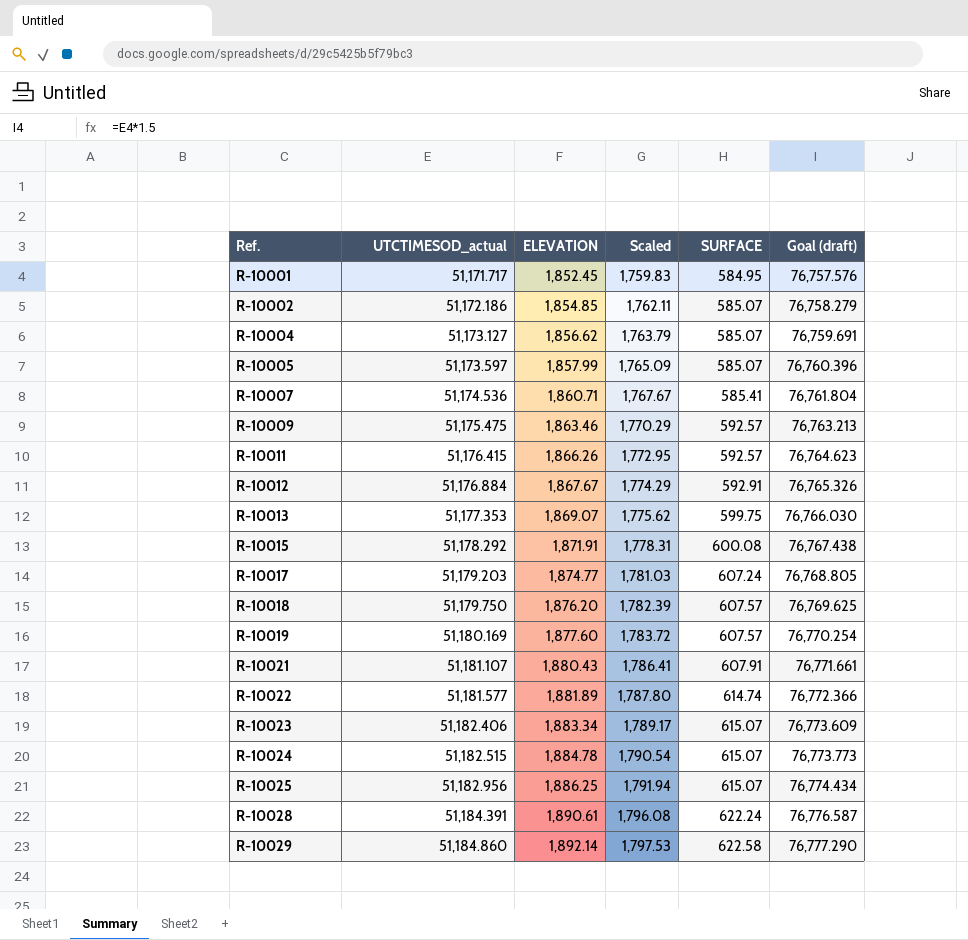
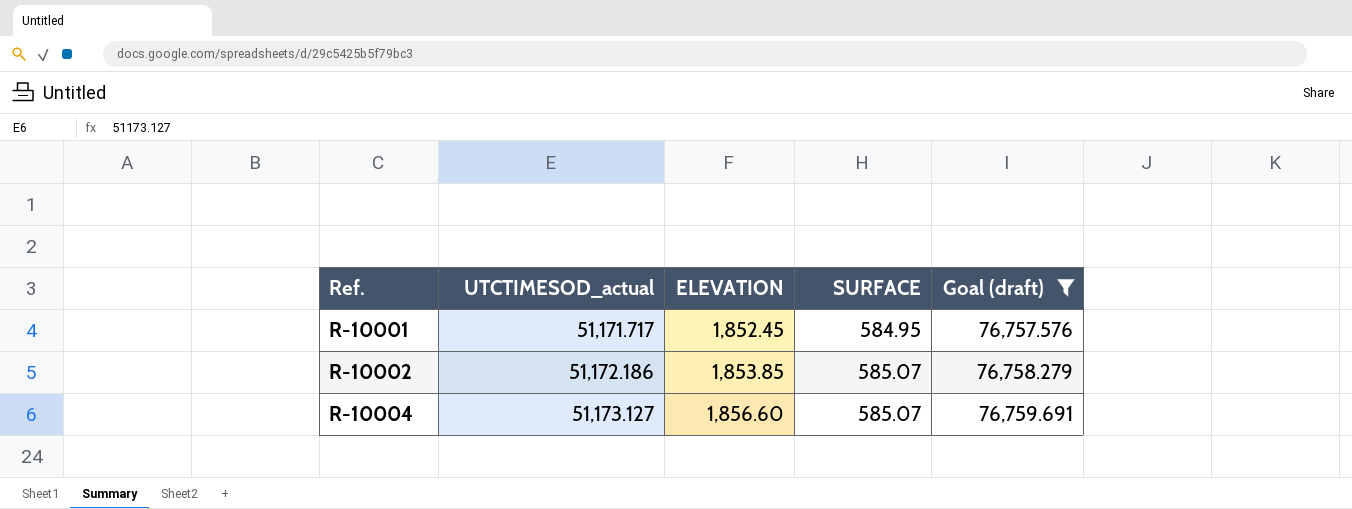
filter: none -> Goal (draft) <= 76,759.691
column Scaled | formula: [ELEVATION] * 0.95 -> none
R-10002 | ELEVATION: 1,854.85 -> 1,853.85
R-10004 | ELEVATION: 1,856.62 -> 1,856.60

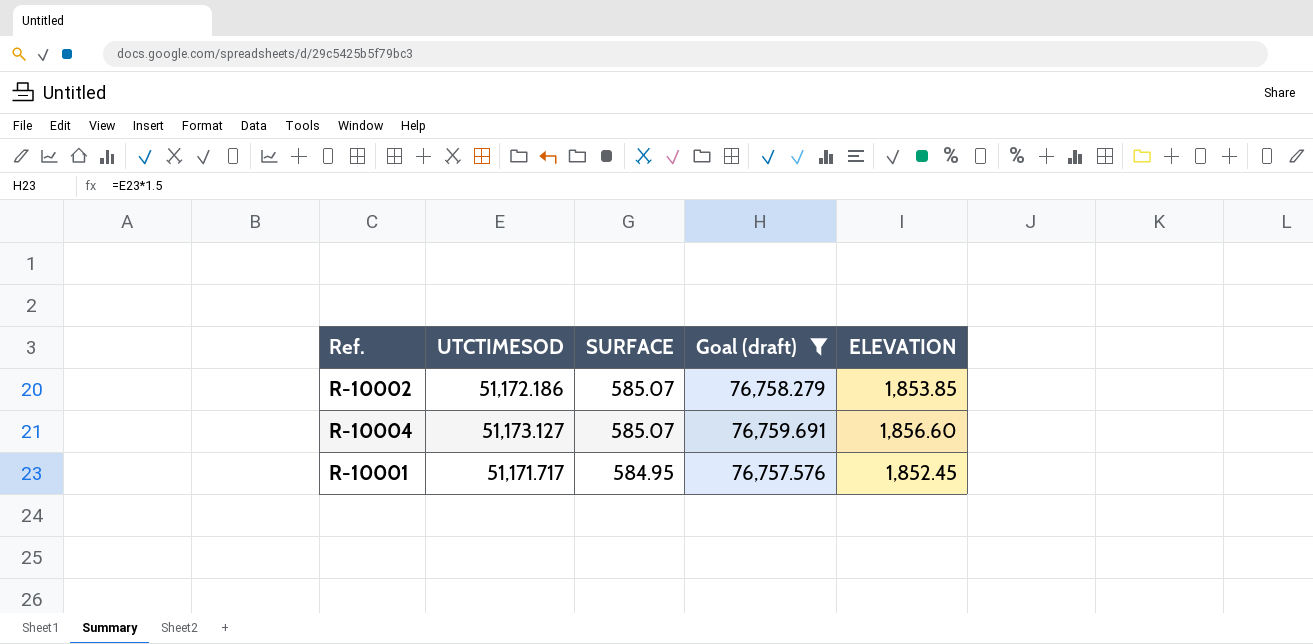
row order: Ref. ascending -> SURFACE descending
column name: UTCTIMESOD_actual -> UTCTIMESOD
column ELEVATION | position: 3 -> 5

